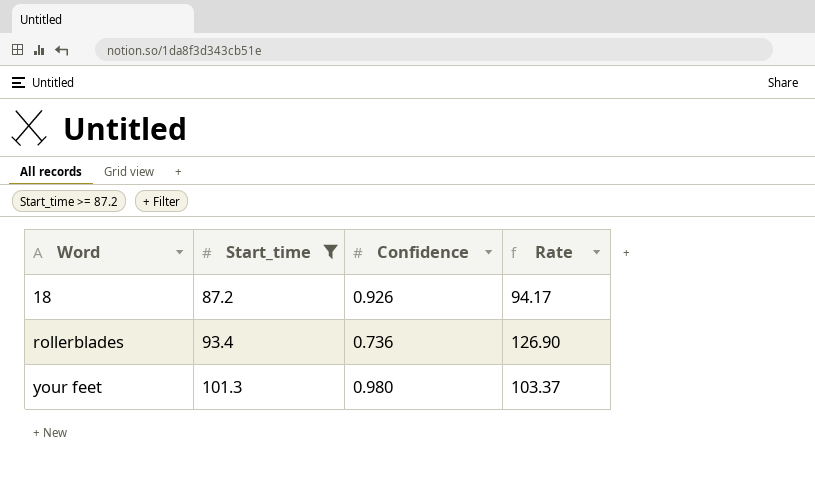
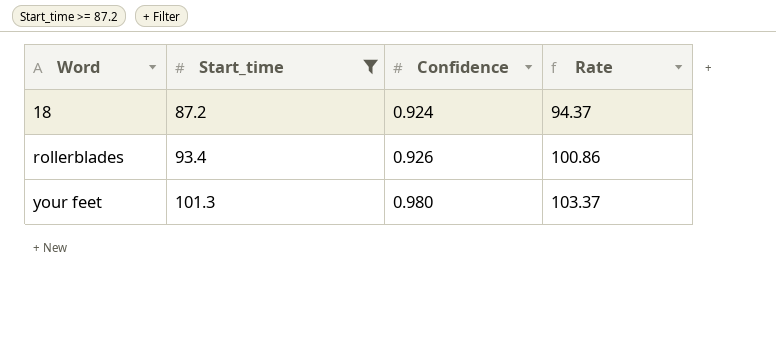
18 | Confidence: 0.926 -> 0.924
18 | Rate: 94.17 -> 94.37
rollerblades | Confidence: 0.736 -> 0.926
rollerblades | Rate: 126.90 -> 100.86

